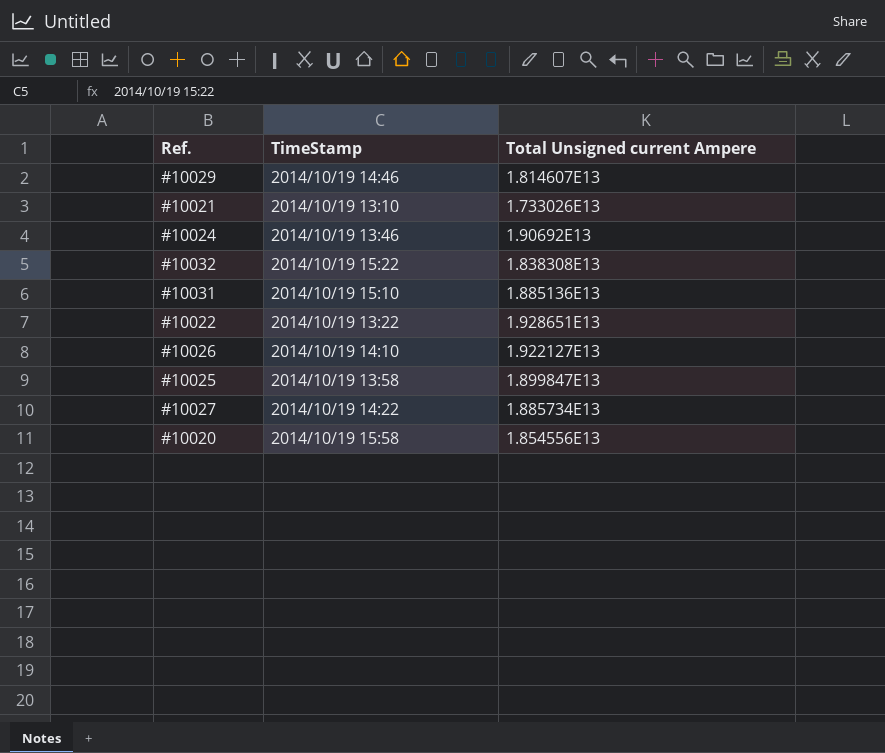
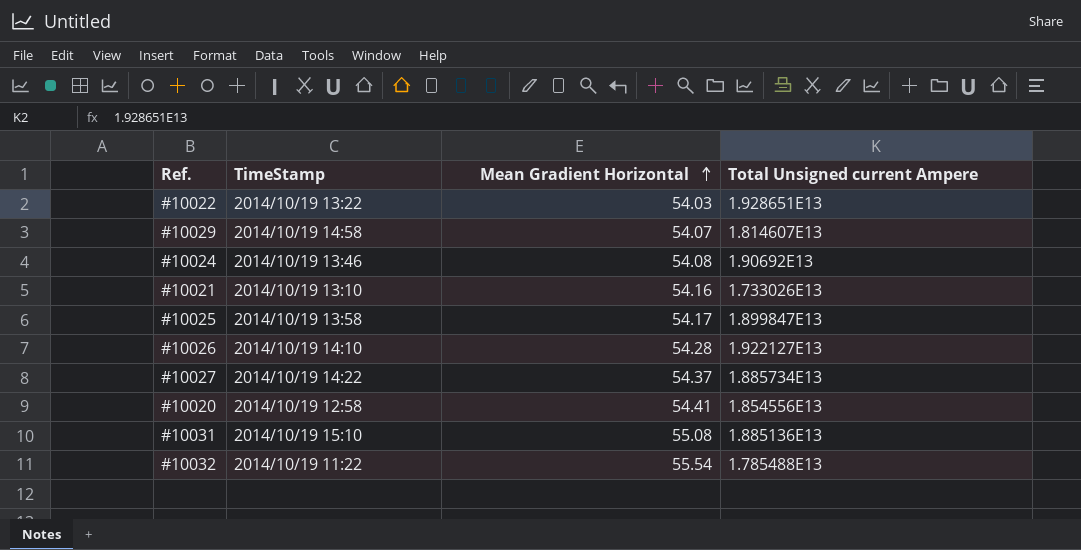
row order: none -> Mean Gradient Horizontal ascending
column Mean Gradient Horizontal | position: none -> 3
#10029 | TimeStamp: 2014/10/19 14:46 -> 2014/10/19 14:58
#10020 | TimeStamp: 2014/10/19 15:58 -> 2014/10/19 12:58
#10032 | TimeStamp: 2014/10/19 15:22 -> 2014/10/19 11:22
#10032 | Total Unsigned current Ampere: 1.838308E13 -> 1.785488E13

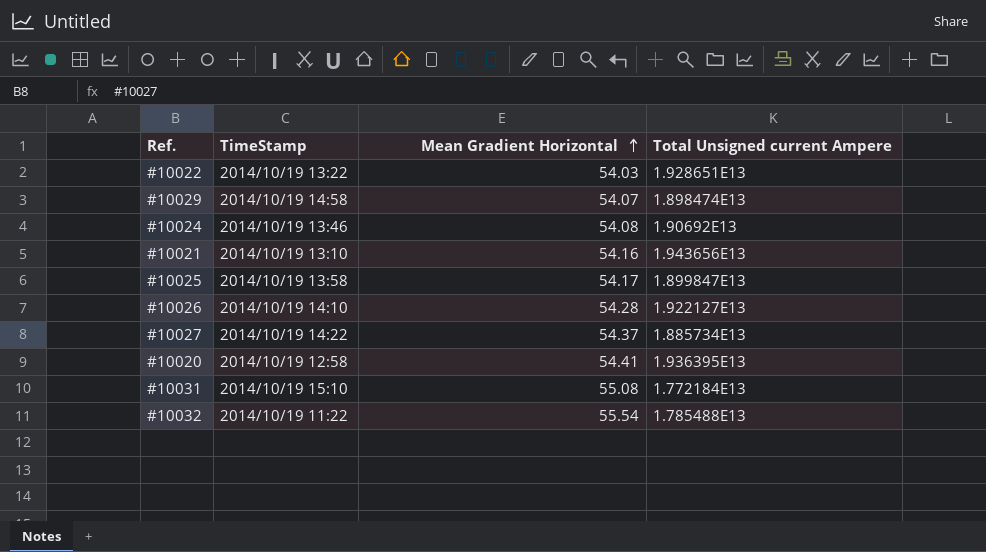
#10029 | Total Unsigned current Ampere: 1.814607E13 -> 1.898474E13
#10021 | Total Unsigned current Ampere: 1.733026E13 -> 1.943656E13
#10020 | Total Unsigned current Ampere: 1.854556E13 -> 1.936395E13
#10031 | Total Unsigned current Ampere: 1.885136E13 -> 1.772184E13

